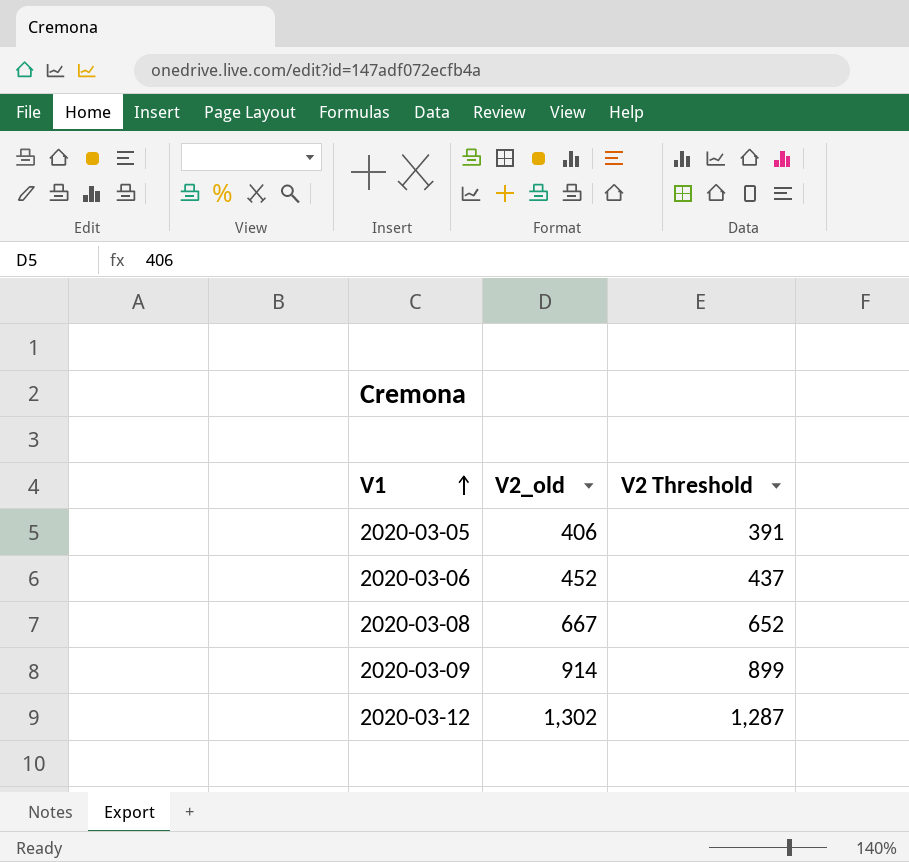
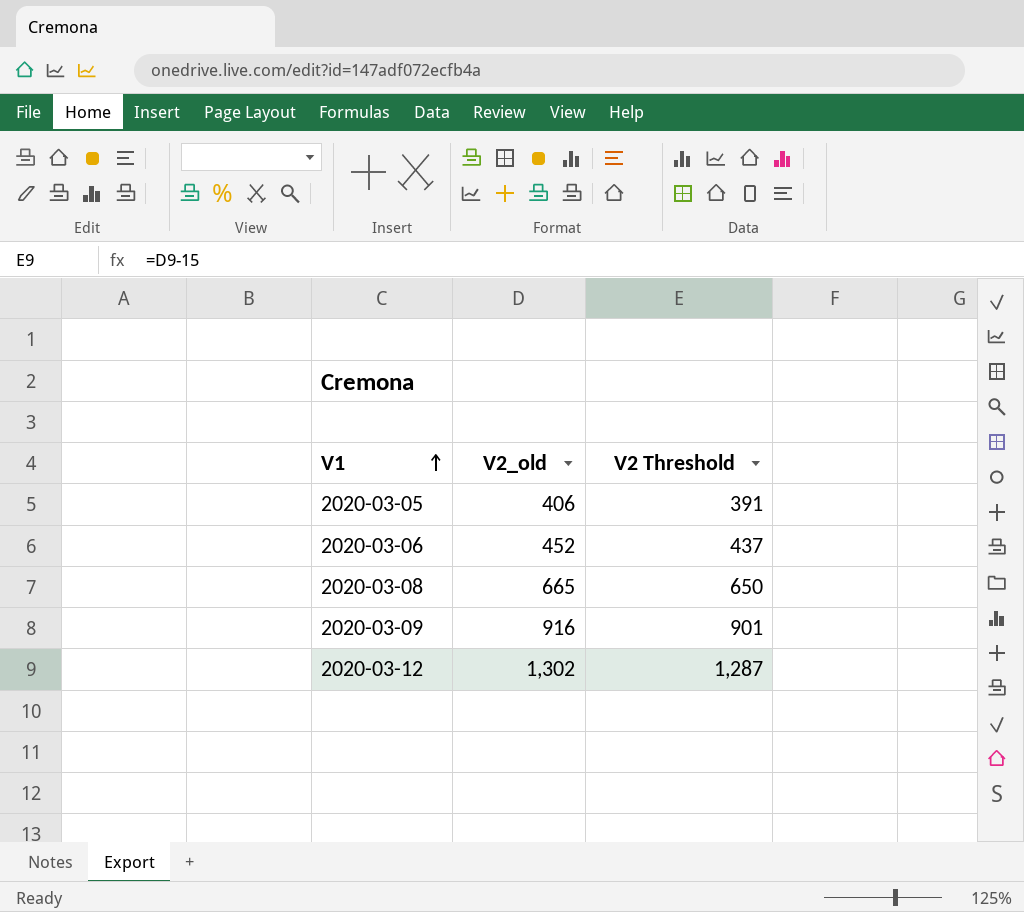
2020-03-08 | V2_old: 667 -> 665
2020-03-08 | V2 Threshold: 652 -> 650
2020-03-09 | V2_old: 914 -> 916
2020-03-09 | V2 Threshold: 899 -> 901

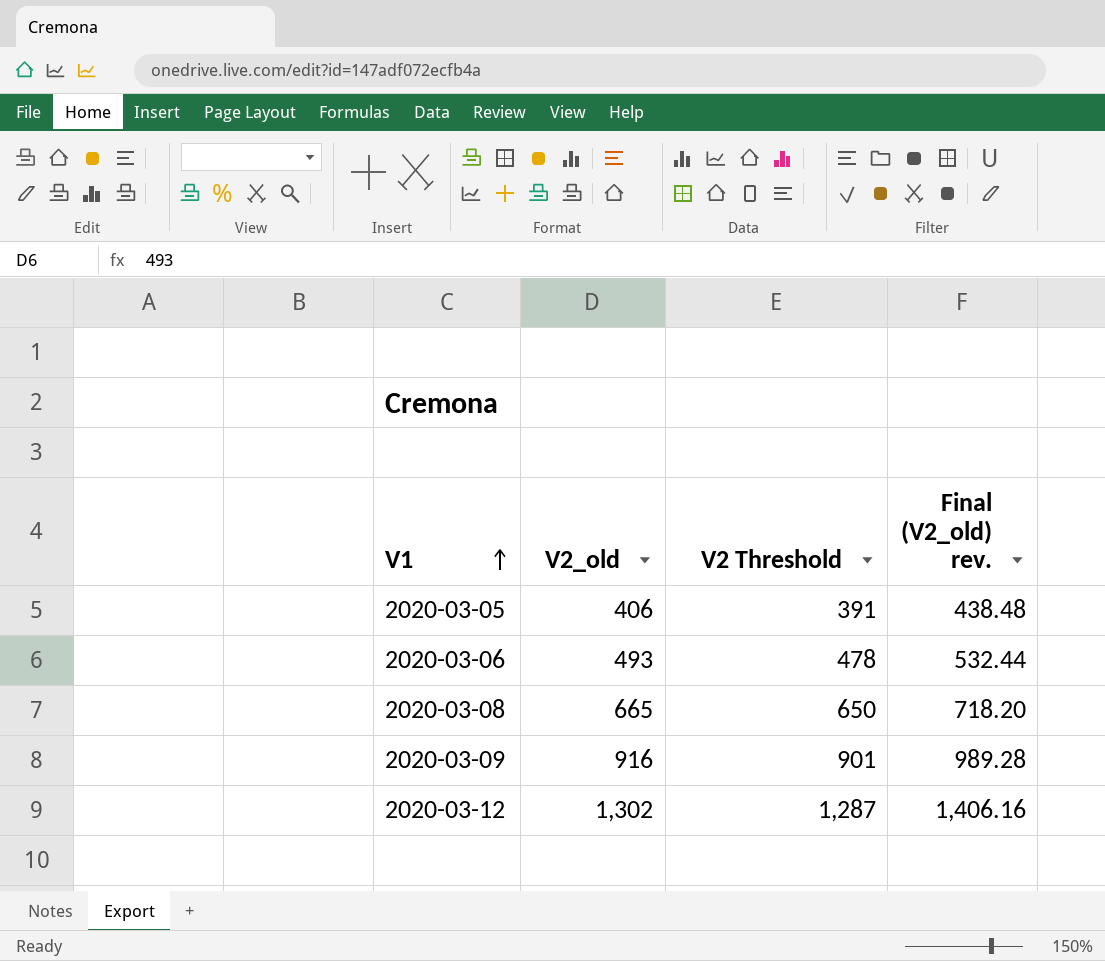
column Final (V2_old) rev. | formula: none -> [V2_old] * 1.08
2020-03-06 | V2_old: 452 -> 493
2020-03-06 | V2 Threshold: 437 -> 478

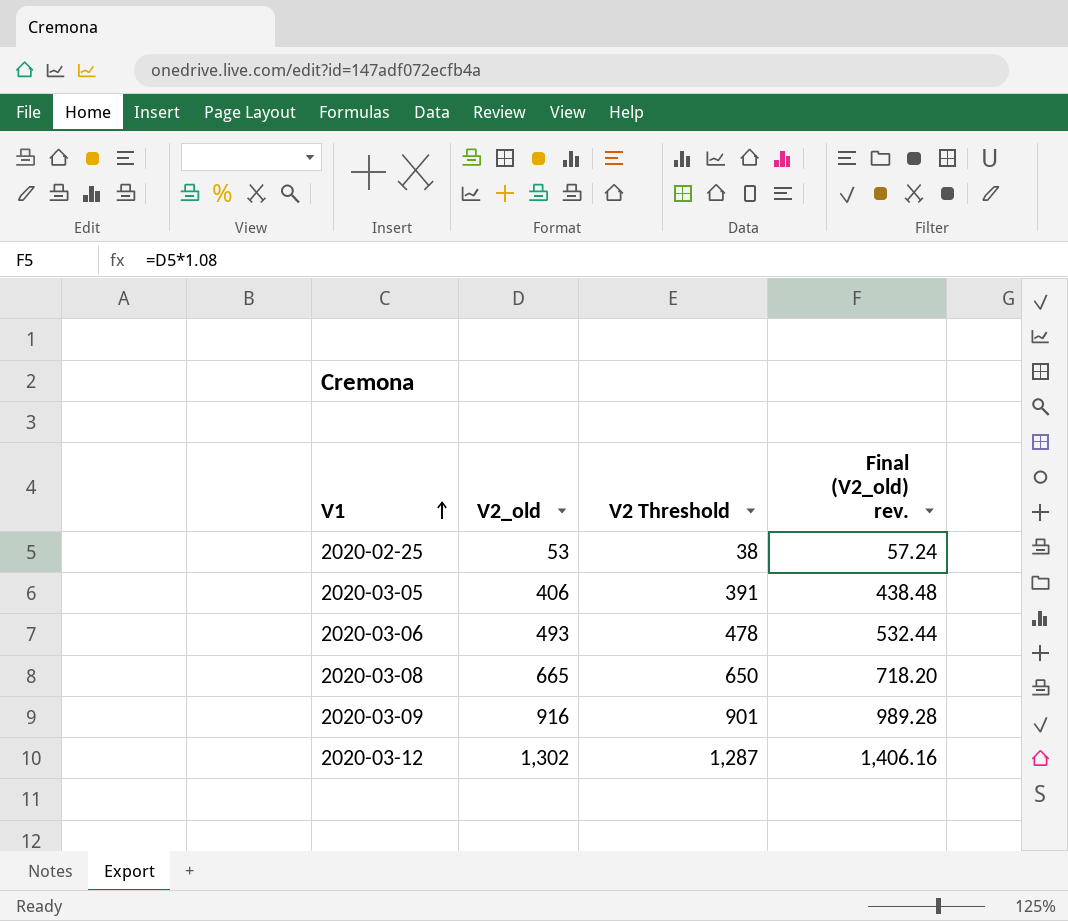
row 2020-02-25: none -> 53 | 38 | 57.24

